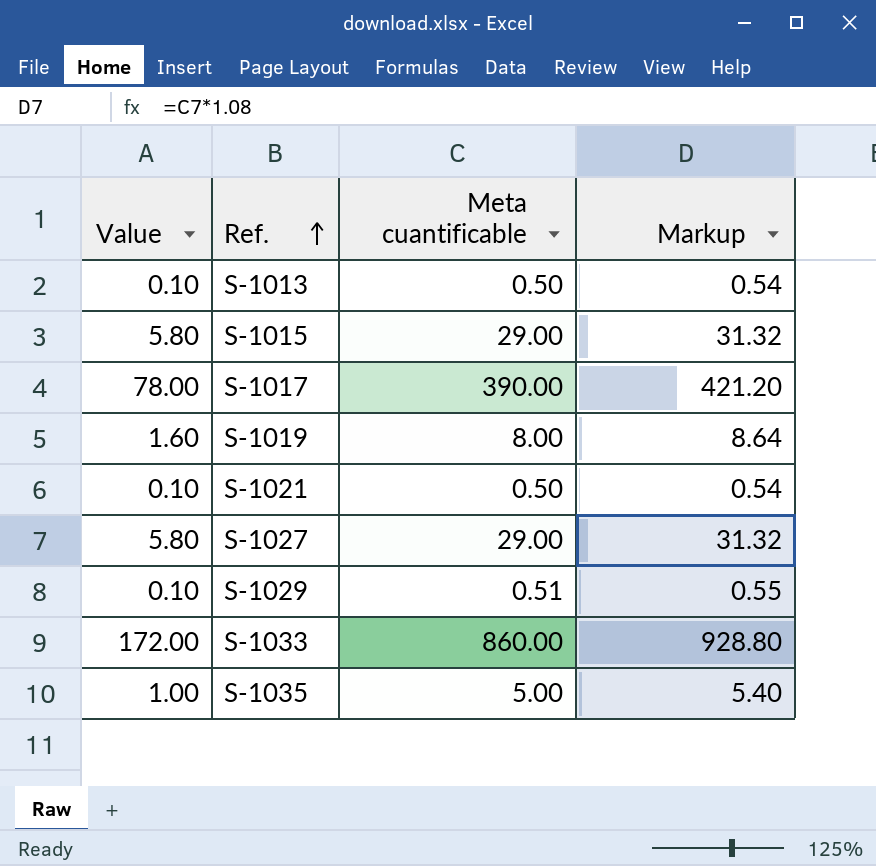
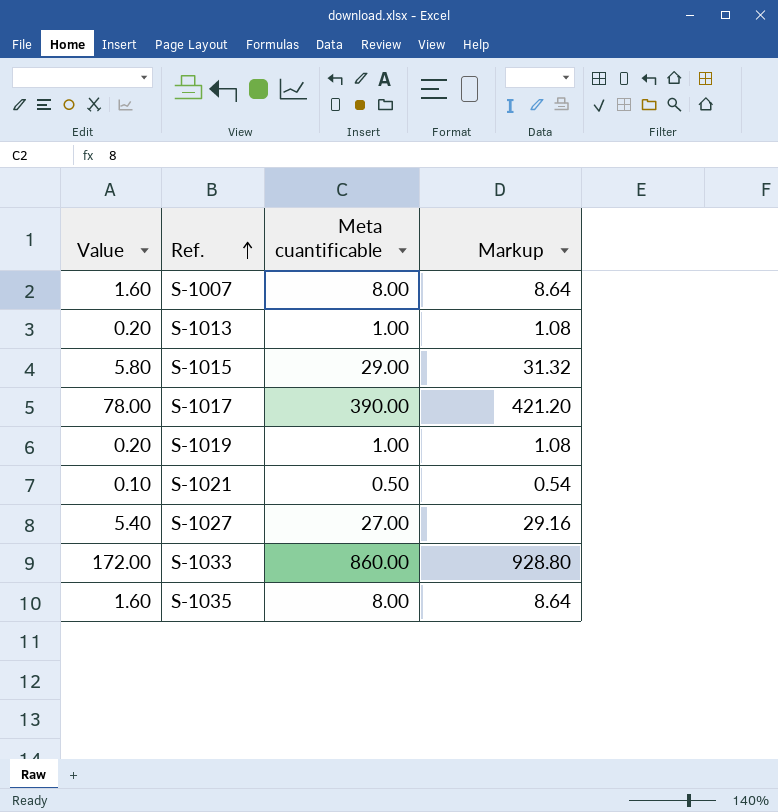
row S-1029: 0.10 | 0.51 | 0.55 -> none
row S-1007: none -> 1.60 | 8.00 | 8.64
S-1013 | Value: 0.10 -> 0.20
S-1013 | Meta cuantificable: 0.50 -> 1.00
S-1013 | Markup: 0.54 -> 1.08
S-1019 | Value: 1.60 -> 0.20
S-1019 | Meta cuantificable: 8.00 -> 1.00
S-1019 | Markup: 8.64 -> 1.08
S-1027 | Value: 5.80 -> 5.40
S-1027 | Meta cuantificable: 29.00 -> 27.00
S-1027 | Markup: 31.32 -> 29.16
S-1035 | Value: 1.00 -> 1.60
S-1035 | Meta cuantificable: 5.00 -> 8.00
S-1035 | Markup: 5.40 -> 8.64

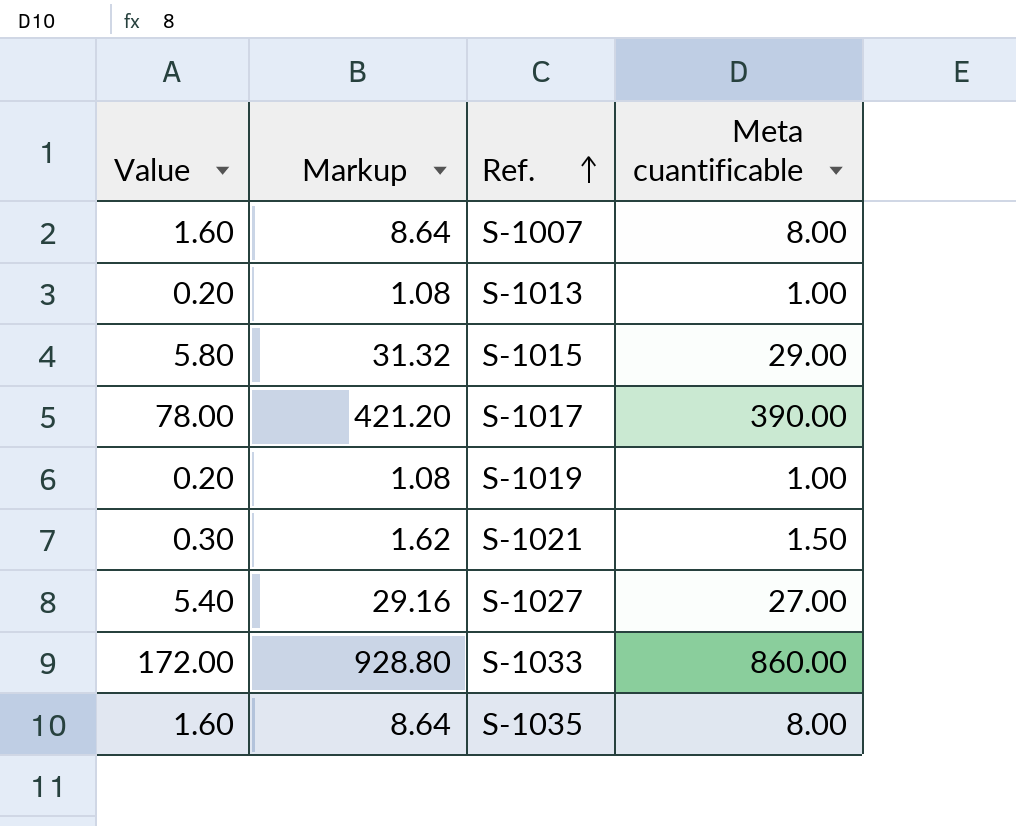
column Markup | position: 4 -> 2
S-1021 | Value: 0.10 -> 0.30
S-1021 | Markup: 0.54 -> 1.62
S-1021 | Meta cuantificable: 0.50 -> 1.50

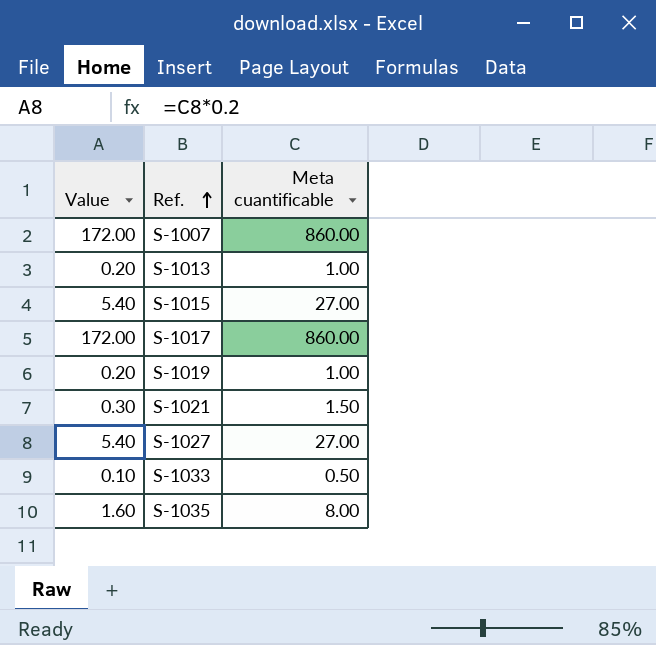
column Markup | formula: [Meta cuantificable] * 1.08 -> none
S-1007 | Value: 1.60 -> 172.00
S-1007 | Meta cuantificable: 8.00 -> 860.00
S-1015 | Value: 5.80 -> 5.40
S-1015 | Meta cuantificable: 29.00 -> 27.00
S-1017 | Value: 78.00 -> 172.00
S-1017 | Meta cuantificable: 390.00 -> 860.00
S-1033 | Value: 172.00 -> 0.10
S-1033 | Meta cuantificable: 860.00 -> 0.50

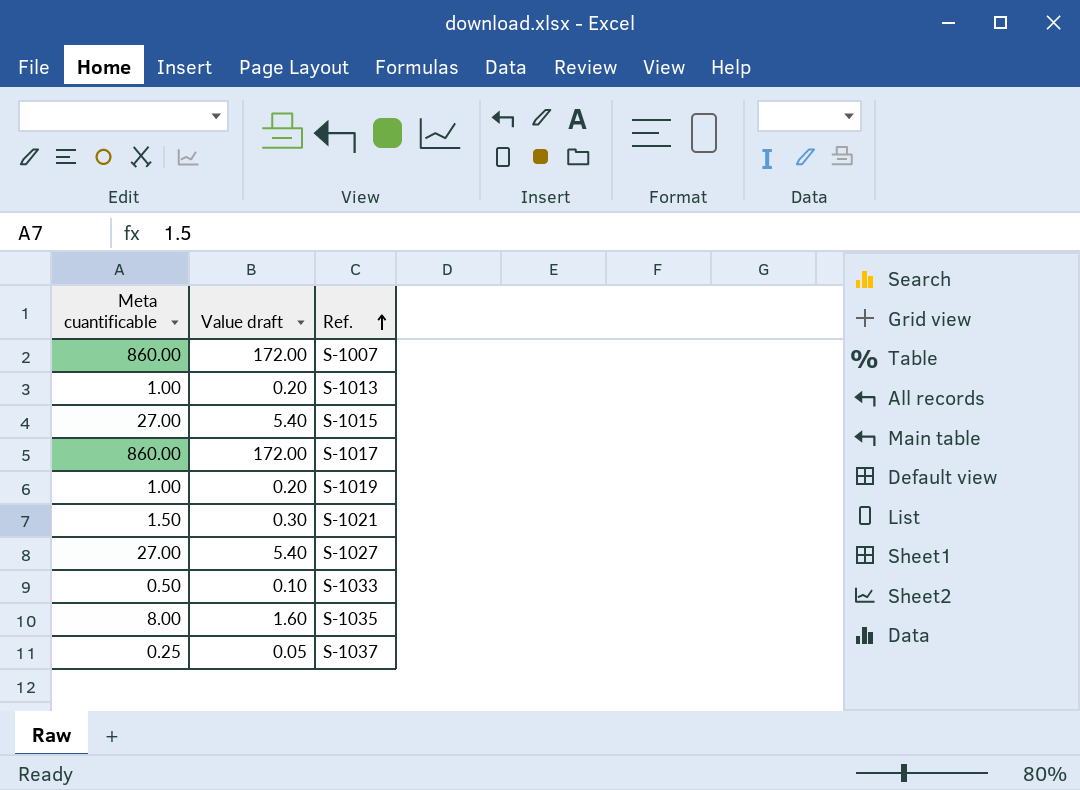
column Meta cuantificable | position: 3 -> 1
column name: Value -> Value draft
row S-1037: none -> 0.25 | 0.05

